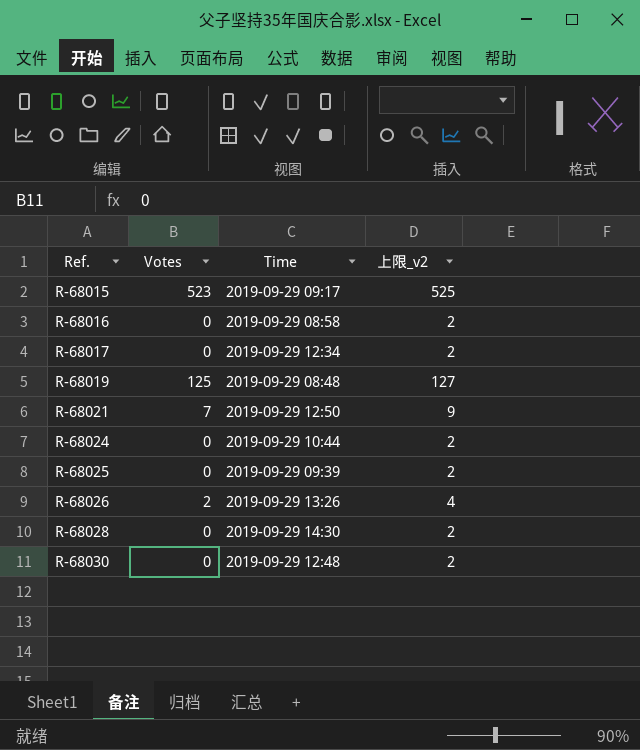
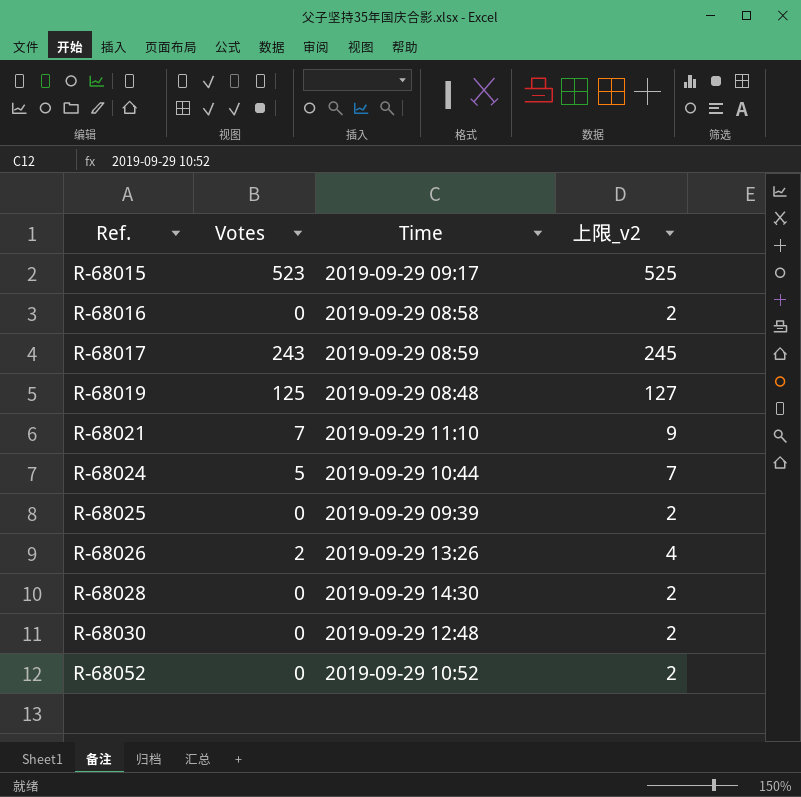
R-68017 | Votes: 0 -> 243
R-68017 | Time: 2019-09-29 12:34 -> 2019-09-29 08:59
R-68017 | 上限_v2: 2 -> 245
R-68021 | Time: 2019-09-29 12:50 -> 2019-09-29 11:10
R-68024 | Votes: 0 -> 5
R-68024 | 上限_v2: 2 -> 7
row R-68052: none -> 0 | 2019-09-29 10:52 | 2

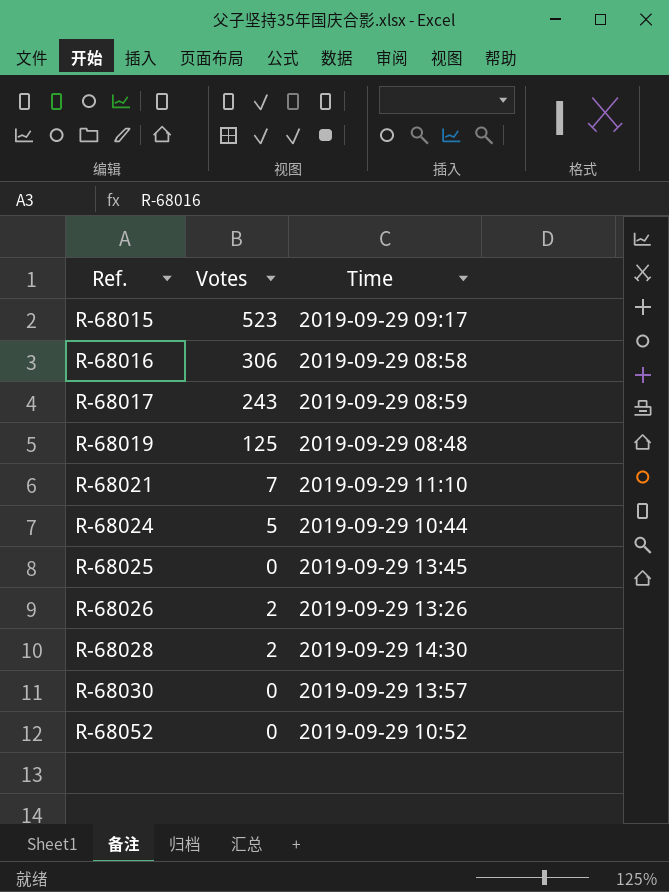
column 上限_v2 | formula: [Votes] + 2 -> none
R-68016 | Votes: 0 -> 306
R-68025 | Time: 2019-09-29 09:39 -> 2019-09-29 13:45
R-68028 | Votes: 0 -> 2
R-68030 | Time: 2019-09-29 12:48 -> 2019-09-29 13:57

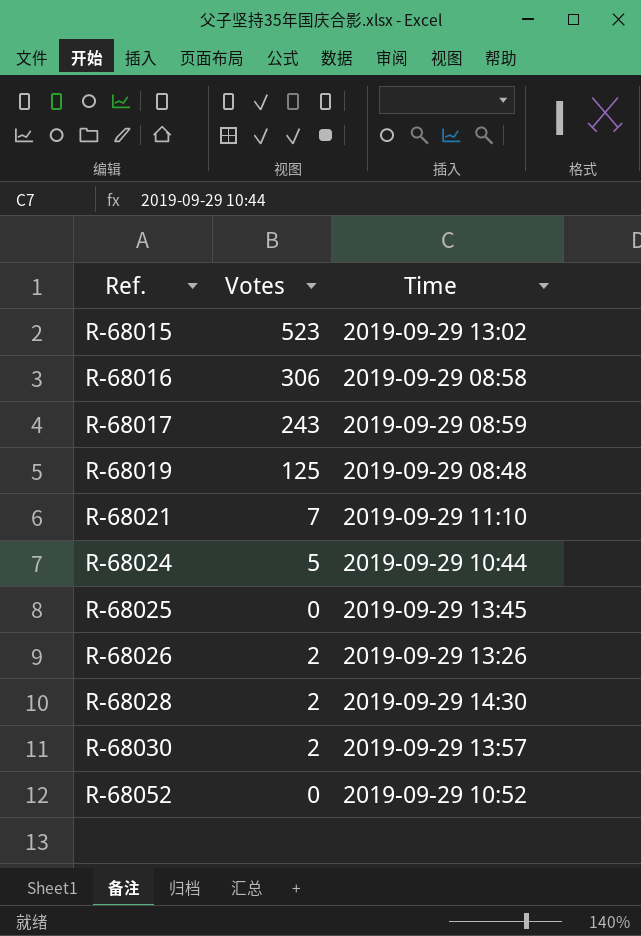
R-68015 | Time: 2019-09-29 09:17 -> 2019-09-29 13:02
R-68030 | Votes: 0 -> 2

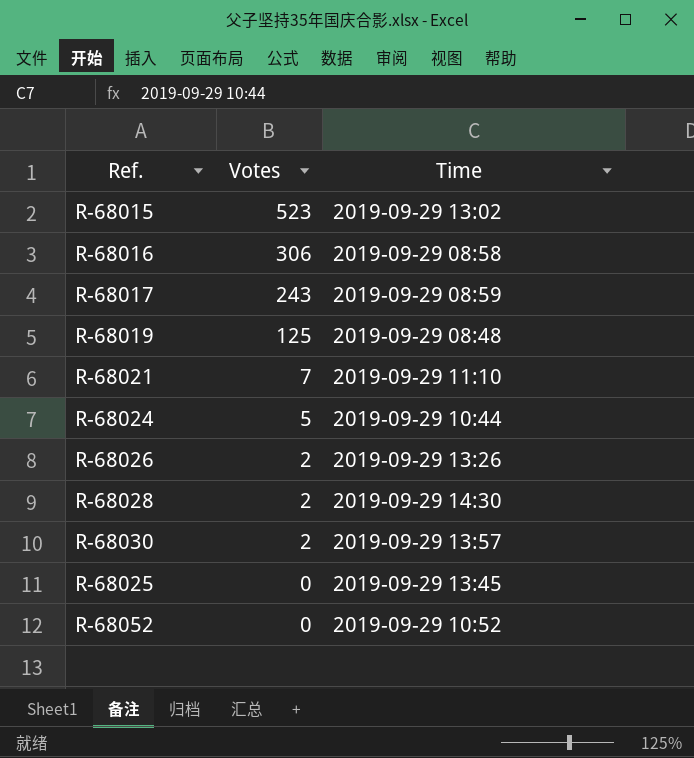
row order: Ref. ascending -> Votes descending

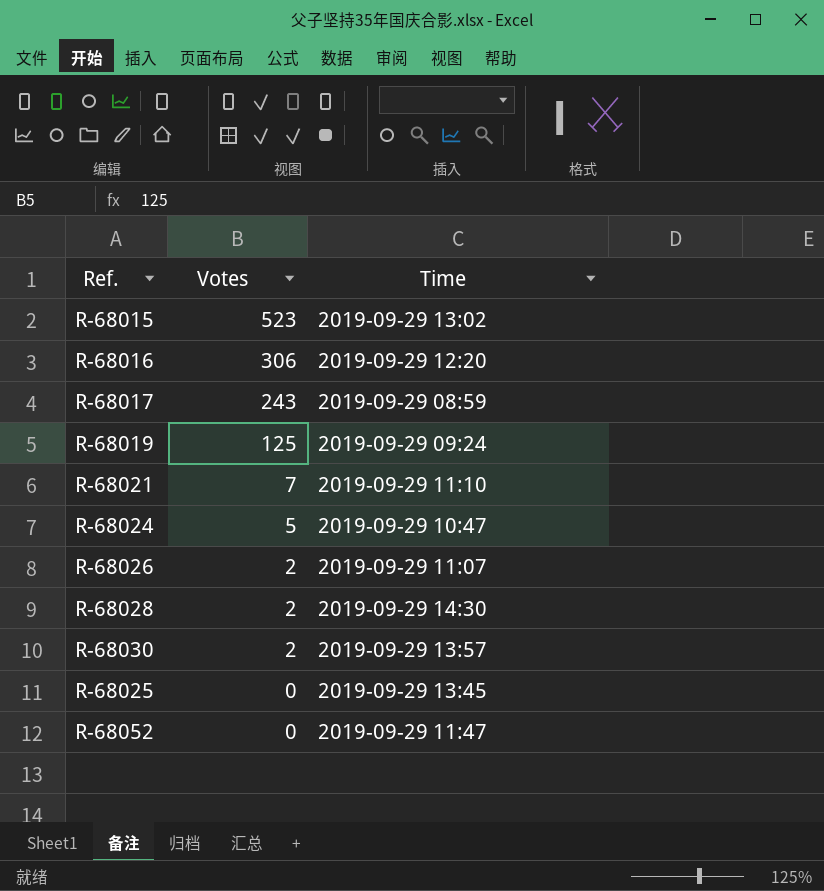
R-68016 | Time: 2019-09-29 08:58 -> 2019-09-29 12:20
R-68019 | Time: 2019-09-29 08:48 -> 2019-09-29 09:24
R-68024 | Time: 2019-09-29 10:44 -> 2019-09-29 10:47
R-68026 | Time: 2019-09-29 13:26 -> 2019-09-29 11:07
R-68052 | Time: 2019-09-29 10:52 -> 2019-09-29 11:47

